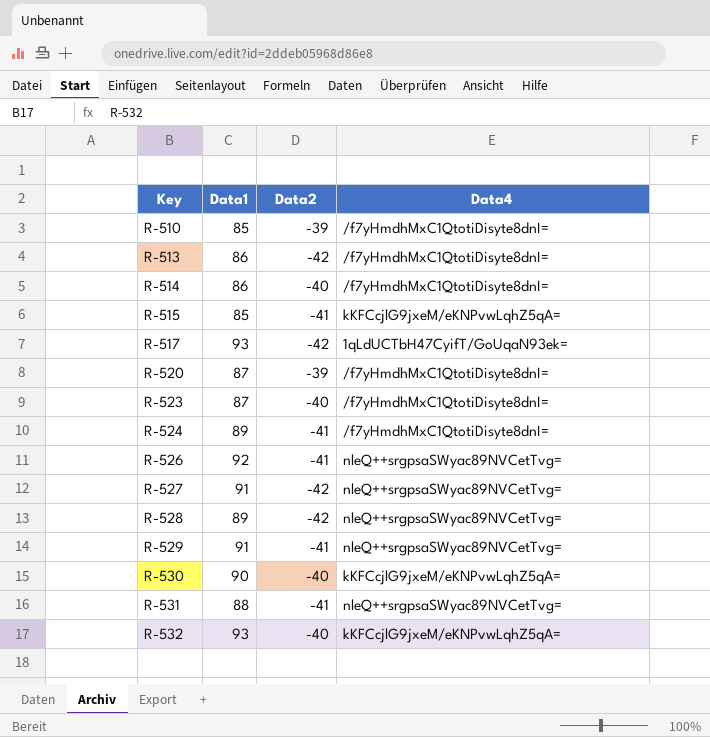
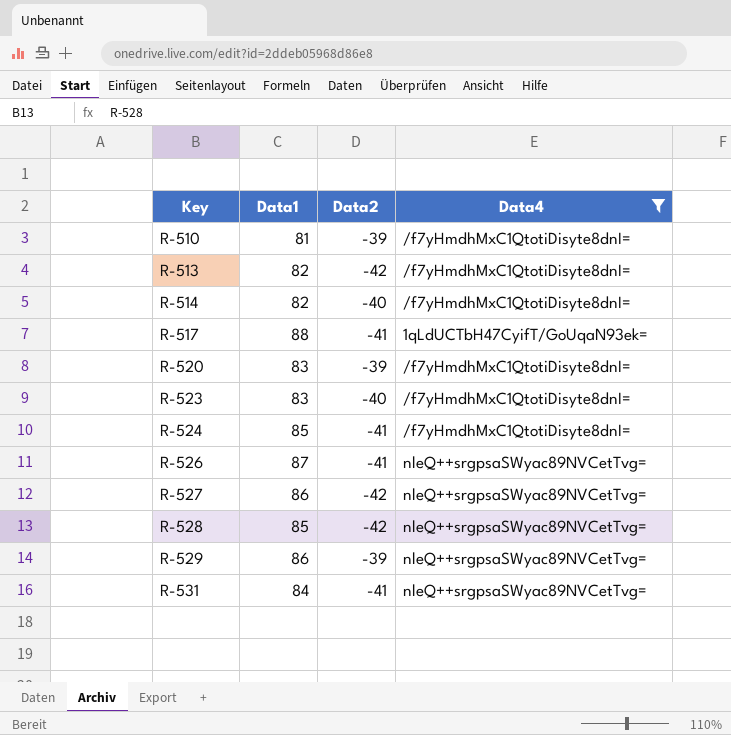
filter: none -> Data4 != kKFCcjlG9jxeM/eKNPvwLqhZ5qA=
R-510 | Data1: 85 -> 81
R-513 | Data1: 86 -> 82
R-514 | Data1: 86 -> 82
R-517 | Data1: 93 -> 88
R-517 | Data2: -42 -> -41
R-520 | Data1: 87 -> 83
R-523 | Data1: 87 -> 83
R-524 | Data1: 89 -> 85
R-526 | Data1: 92 -> 87
R-527 | Data1: 91 -> 86
R-528 | Data1: 89 -> 85
R-529 | Data1: 91 -> 86
R-529 | Data2: -41 -> -39
R-531 | Data1: 88 -> 84

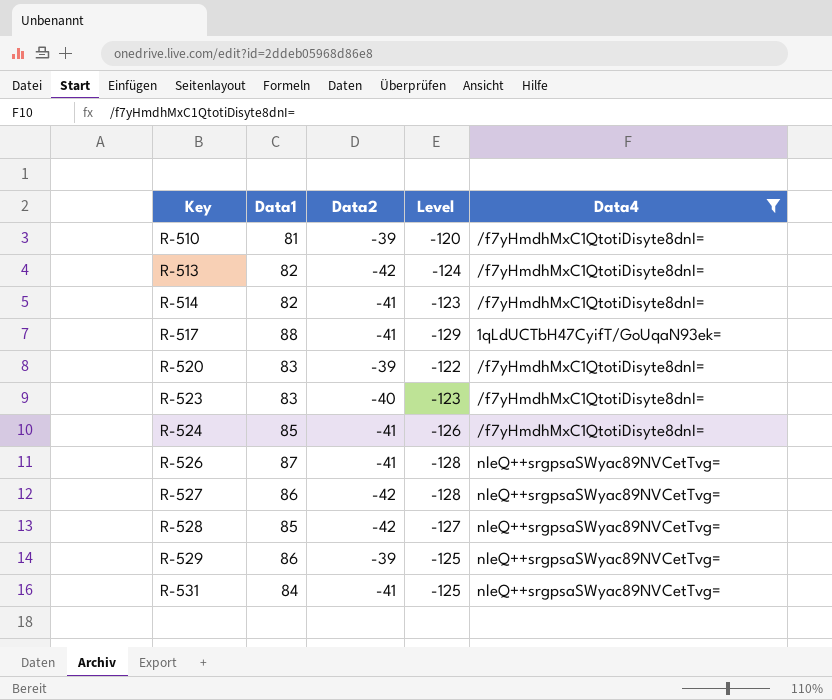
column Level | formula: none -> [Data2] - [Data1]
R-514 | Data2: -40 -> -41

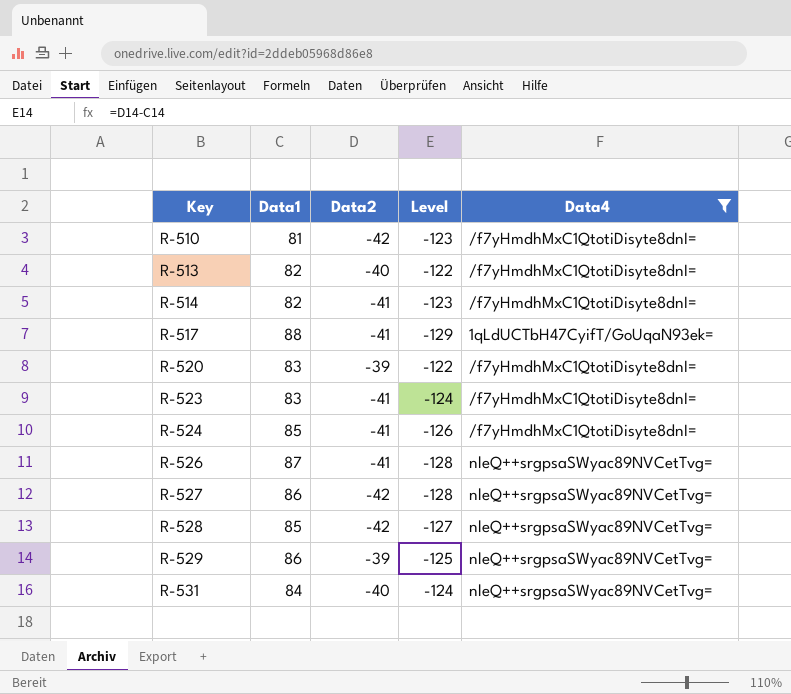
R-510 | Data2: -39 -> -42
R-510 | Level: -120 -> -123
R-513 | Data2: -42 -> -40
R-513 | Level: -124 -> -122
R-523 | Data2: -40 -> -41
R-523 | Level: -123 -> -124
R-531 | Data2: -41 -> -40
R-531 | Level: -125 -> -124

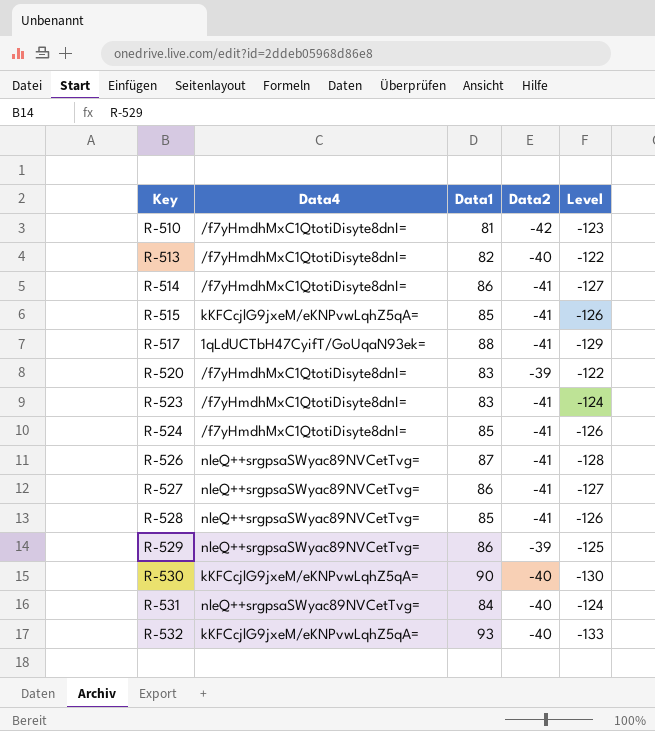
filter: Data4 != kKFCcjlG9jxeM/eKNPvwLqhZ5qA= -> none
column Data4 | position: 5 -> 2
R-514 | Data1: 82 -> 86
R-514 | Level: -123 -> -127
R-527 | Data2: -42 -> -41
R-527 | Level: -128 -> -127
R-528 | Data2: -42 -> -41
R-528 | Level: -127 -> -126

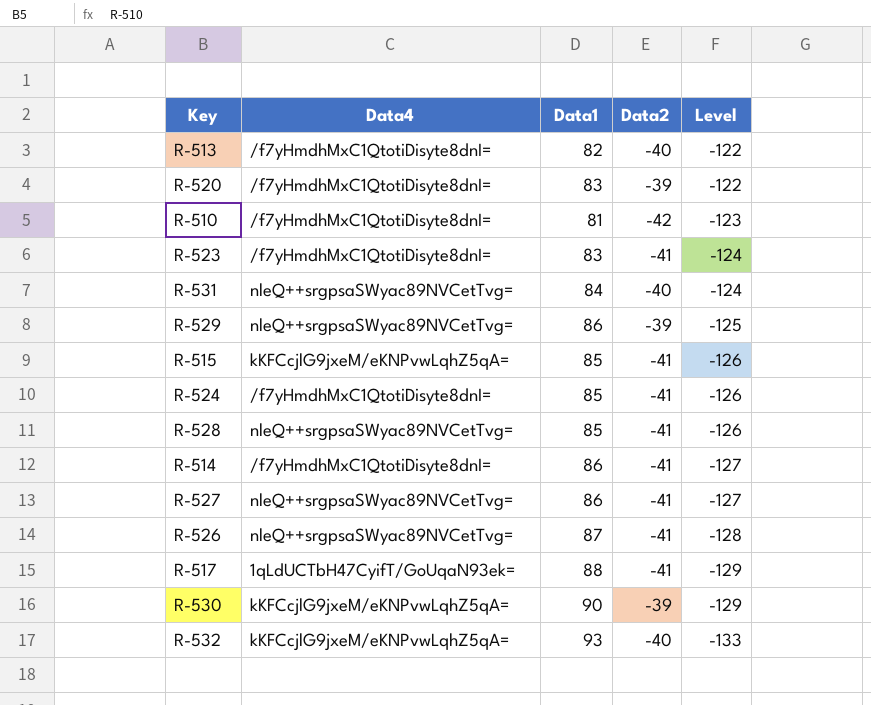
row order: Key ascending -> Level descending
R-530 | Data2: -40 -> -39
R-530 | Level: -130 -> -129

